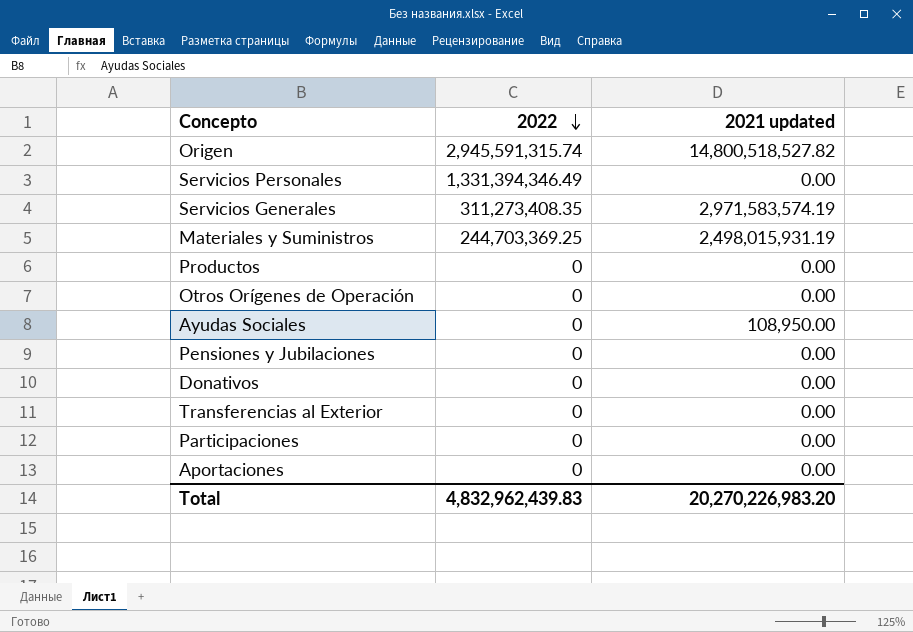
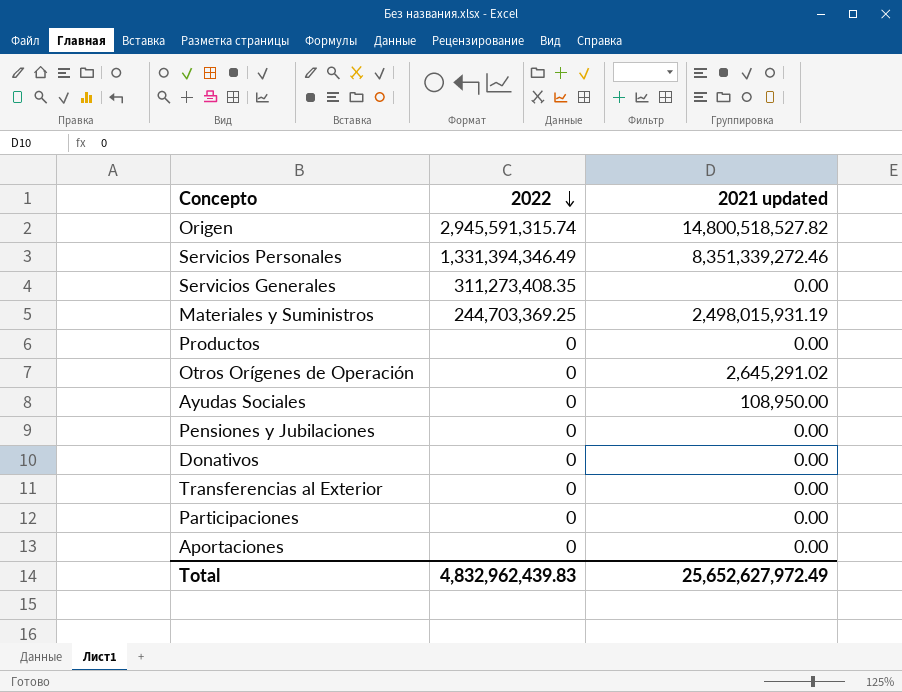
Servicios Personales | 2021 updated: 0.00 -> 8,351,339,272.46
Servicios Generales | 2021 updated: 2,971,583,574.19 -> 0.00
Otros Orígenes de Operación | 2021 updated: 0.00 -> 2,645,291.02
Total | 2021 updated: 20,270,226,983.20 -> 25,652,627,972.49

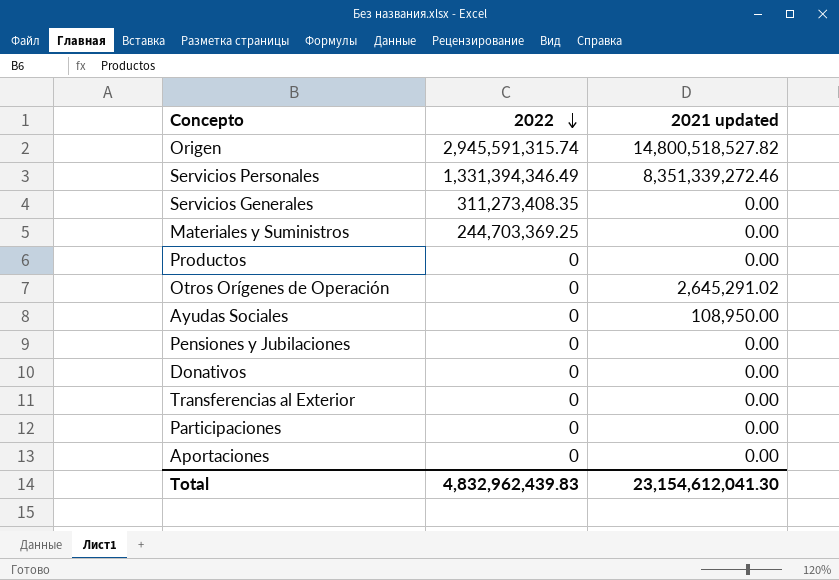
Materiales y Suministros | 2021 updated: 2,498,015,931.19 -> 0.00
Total | 2021 updated: 25,652,627,972.49 -> 23,154,612,041.30

